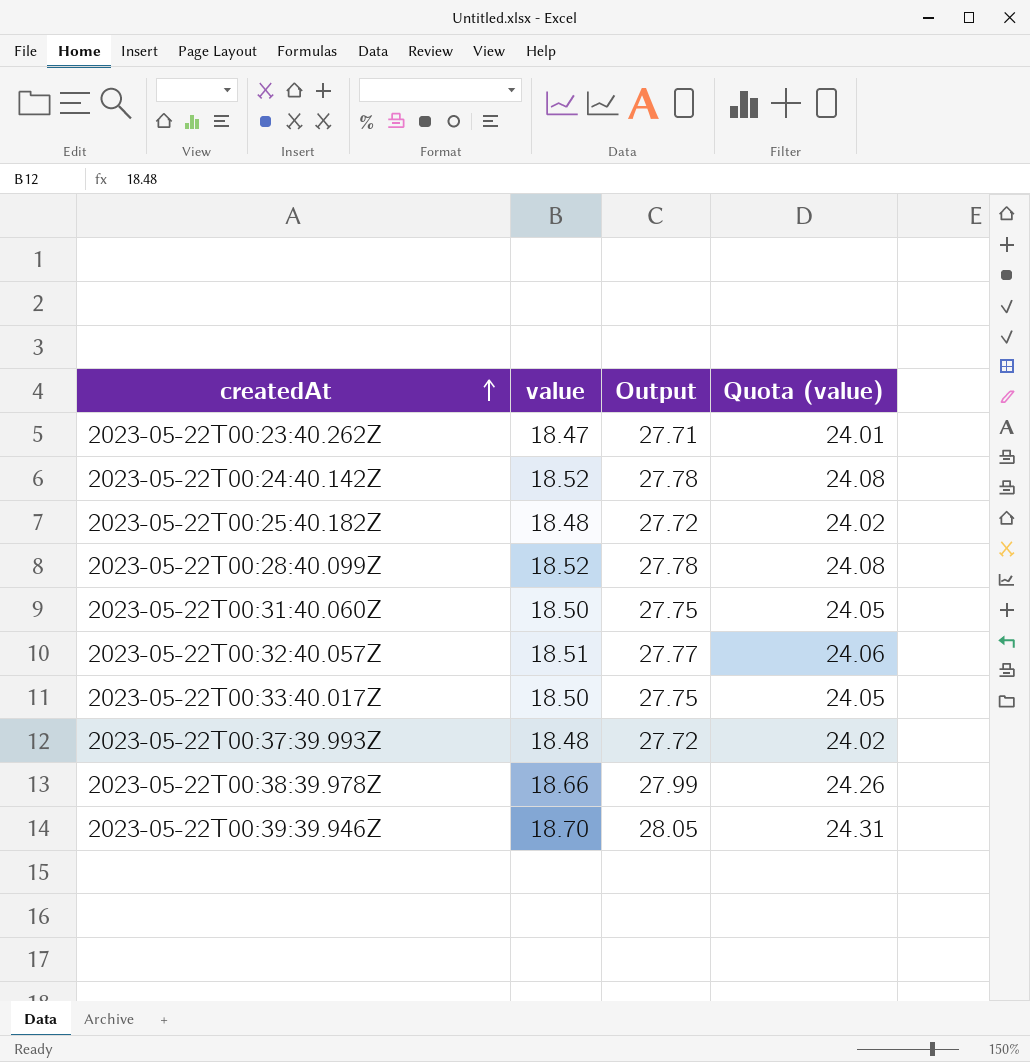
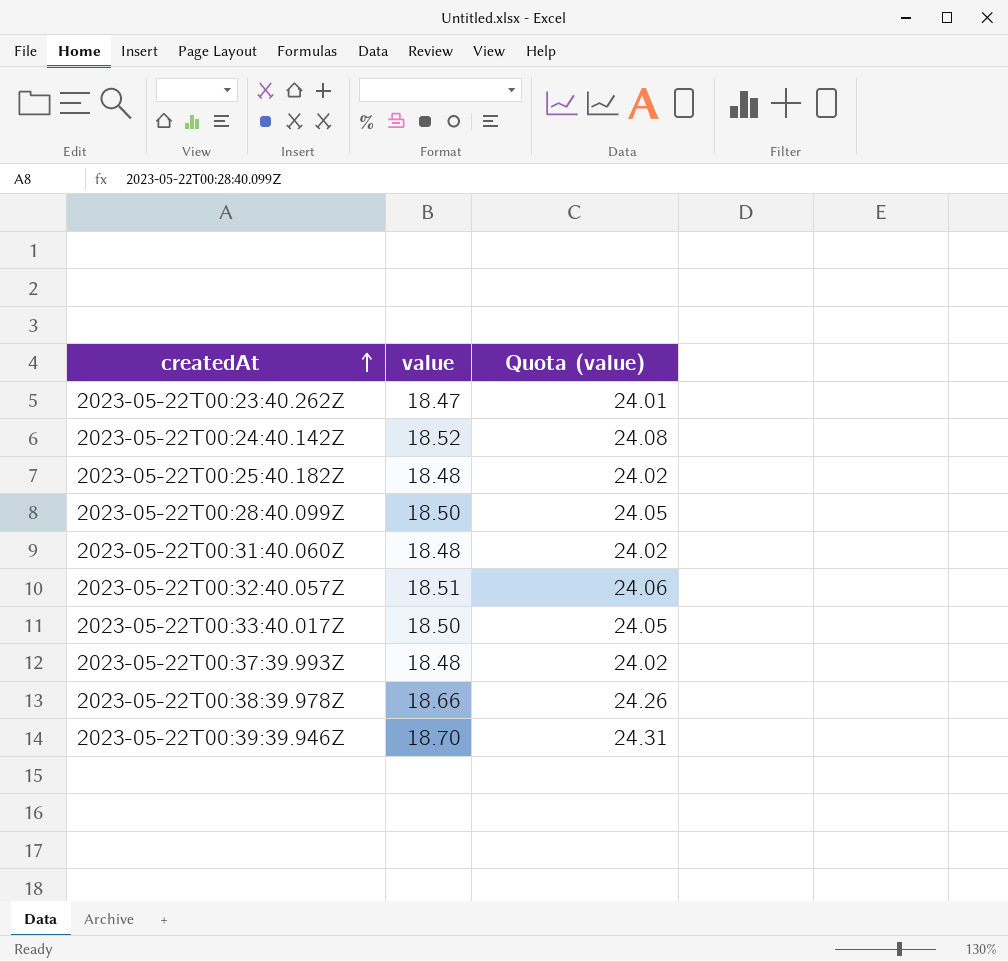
column Output | formula: [value] * 1.5 -> none
2023-05-22T00:28:40.099Z | value: 18.52 -> 18.50
2023-05-22T00:28:40.099Z | Quota (value): 24.08 -> 24.05
2023-05-22T00:31:40.060Z | value: 18.50 -> 18.48
2023-05-22T00:31:40.060Z | Quota (value): 24.05 -> 24.02

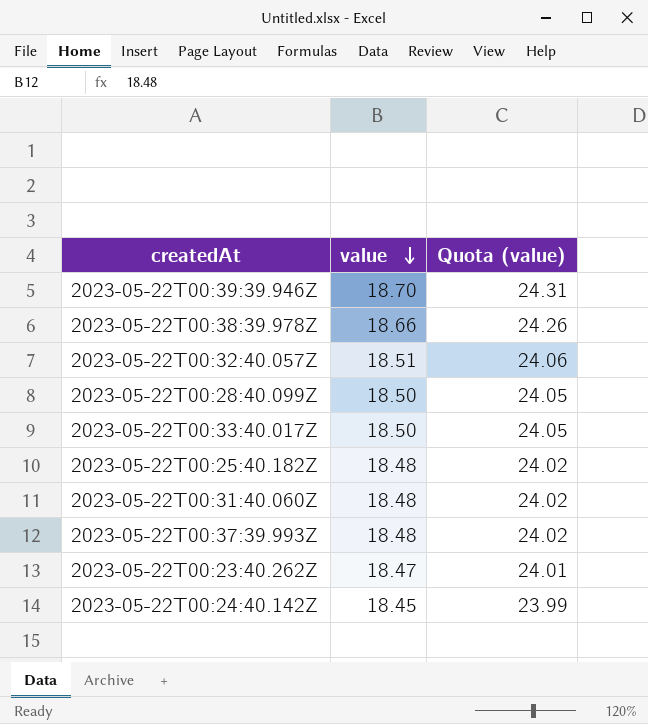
row order: createdAt ascending -> value descending
2023-05-22T00:24:40.142Z | value: 18.52 -> 18.45
2023-05-22T00:24:40.142Z | Quota (value): 24.08 -> 23.99

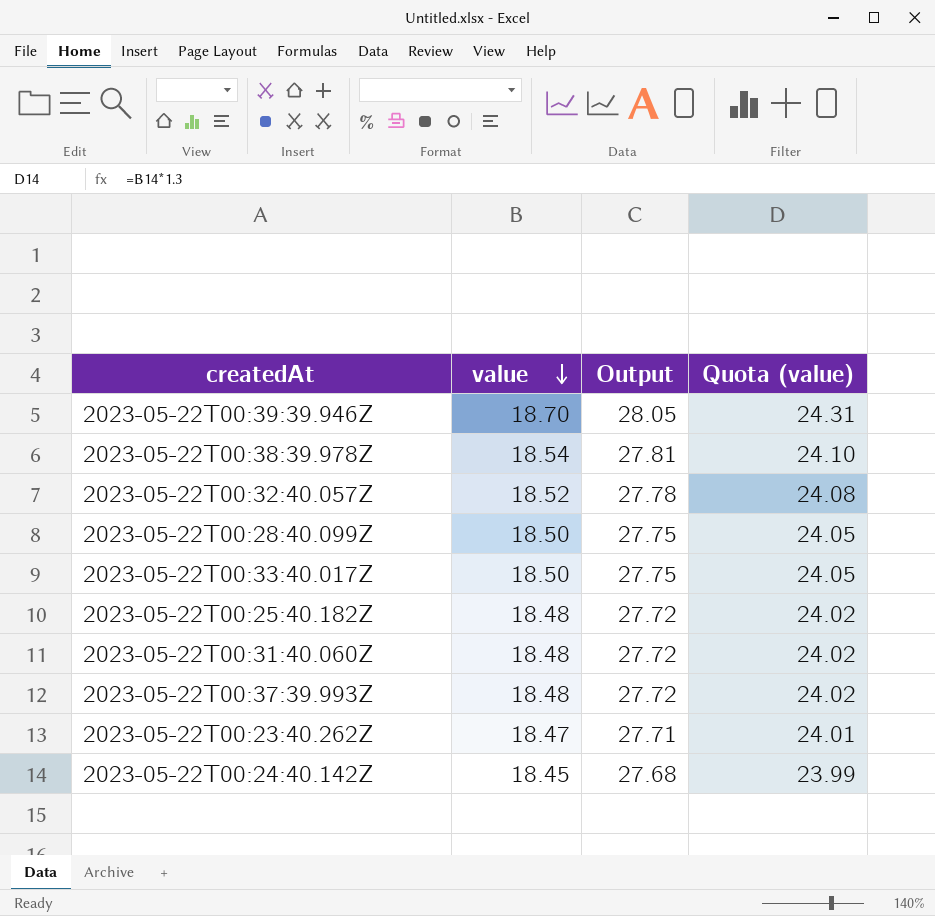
column Output | formula: none -> [value] * 1.5
2023-05-22T00:38:39.978Z | value: 18.66 -> 18.54
2023-05-22T00:38:39.978Z | Quota (value): 24.26 -> 24.10
2023-05-22T00:32:40.057Z | value: 18.51 -> 18.52
2023-05-22T00:32:40.057Z | Quota (value): 24.06 -> 24.08

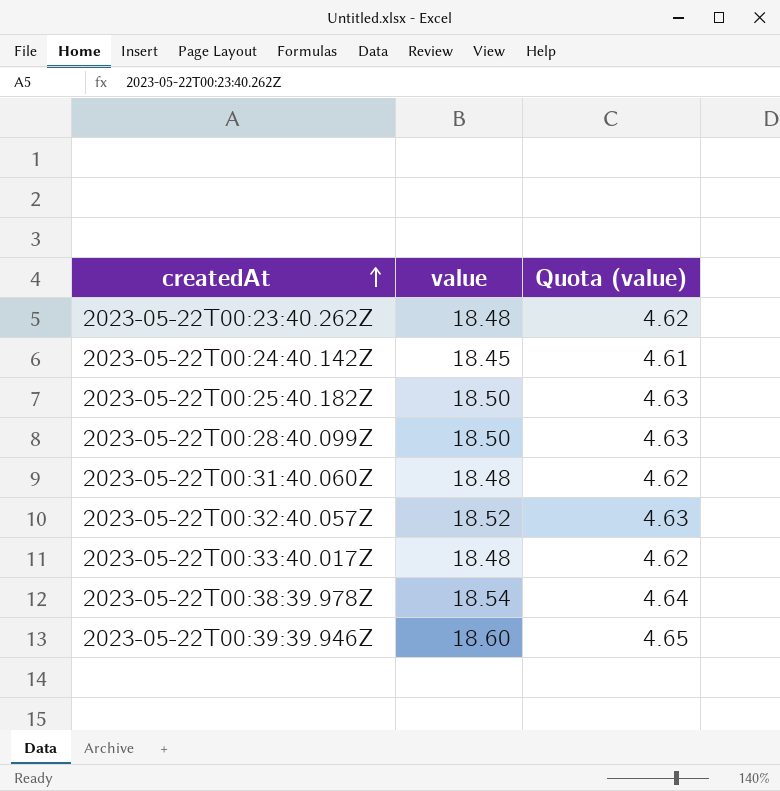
row order: value descending -> createdAt ascending
column Output | formula: [value] * 1.5 -> none
column Quota (value) | formula: [value] * 1.3 -> [value] * 0.25
row 2023-05-22T00:37:39.993Z: 18.48 | 27.72 | 24.02 -> none
2023-05-22T00:23:40.262Z | value: 18.47 -> 18.48
2023-05-22T00:25:40.182Z | value: 18.48 -> 18.50
2023-05-22T00:33:40.017Z | value: 18.50 -> 18.48
2023-05-22T00:39:39.946Z | value: 18.70 -> 18.60

